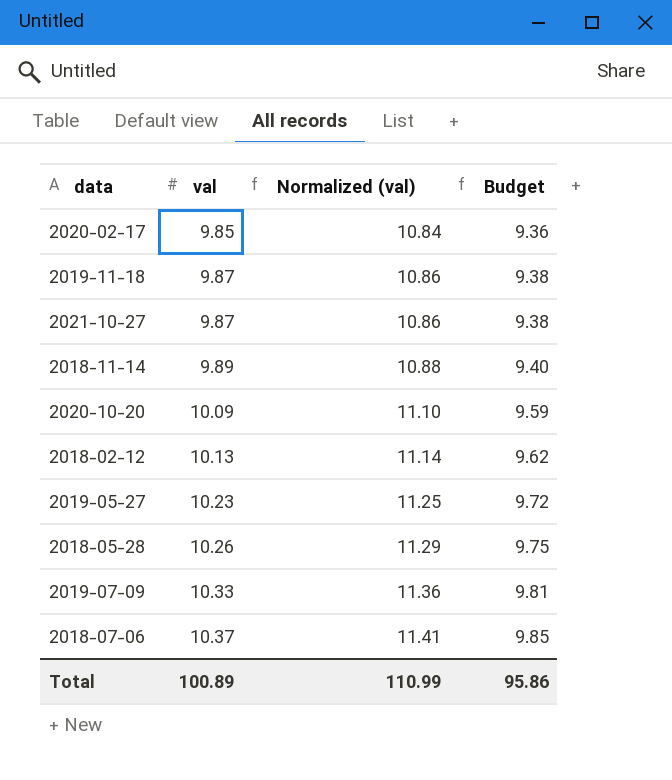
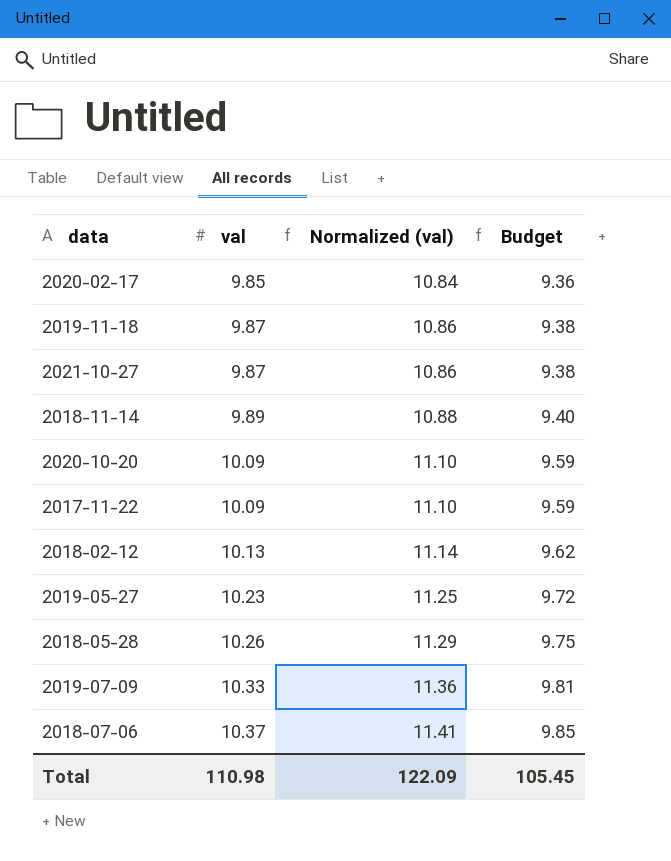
row 2017-11-22: none -> 10.09 | 11.10 | 9.59
Total | val: 100.89 -> 110.98
Total | Normalized (val): 110.99 -> 122.09
Total | Budget: 95.86 -> 105.45

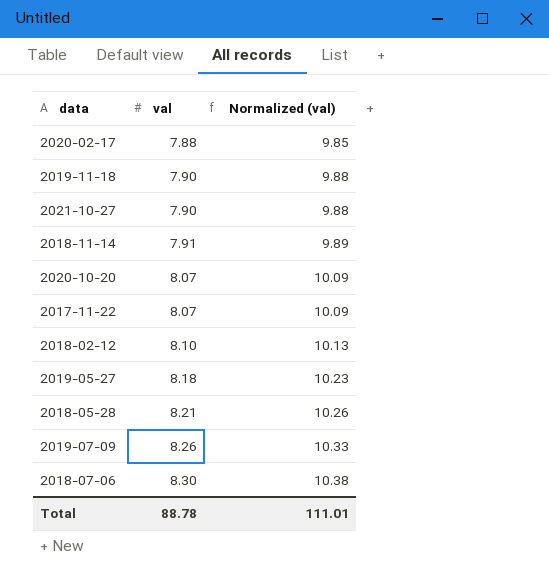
column Budget | formula: [val] * 0.95 -> none
column Normalized (val) | formula: [val] * 1.1 -> [val] * 1.25
2020-02-17 | val: 9.85 -> 7.88
2019-11-18 | val: 9.87 -> 7.90
2021-10-27 | val: 9.87 -> 7.90
2018-11-14 | val: 9.89 -> 7.91
2020-10-20 | val: 10.09 -> 8.07
2017-11-22 | val: 10.09 -> 8.07
2018-02-12 | val: 10.13 -> 8.10
2019-05-27 | val: 10.23 -> 8.18
2018-05-28 | val: 10.26 -> 8.21
2019-07-09 | val: 10.33 -> 8.26
2018-07-06 | val: 10.37 -> 8.30
Total | val: 110.98 -> 88.78
Total | Normalized (val): 122.09 -> 111.01

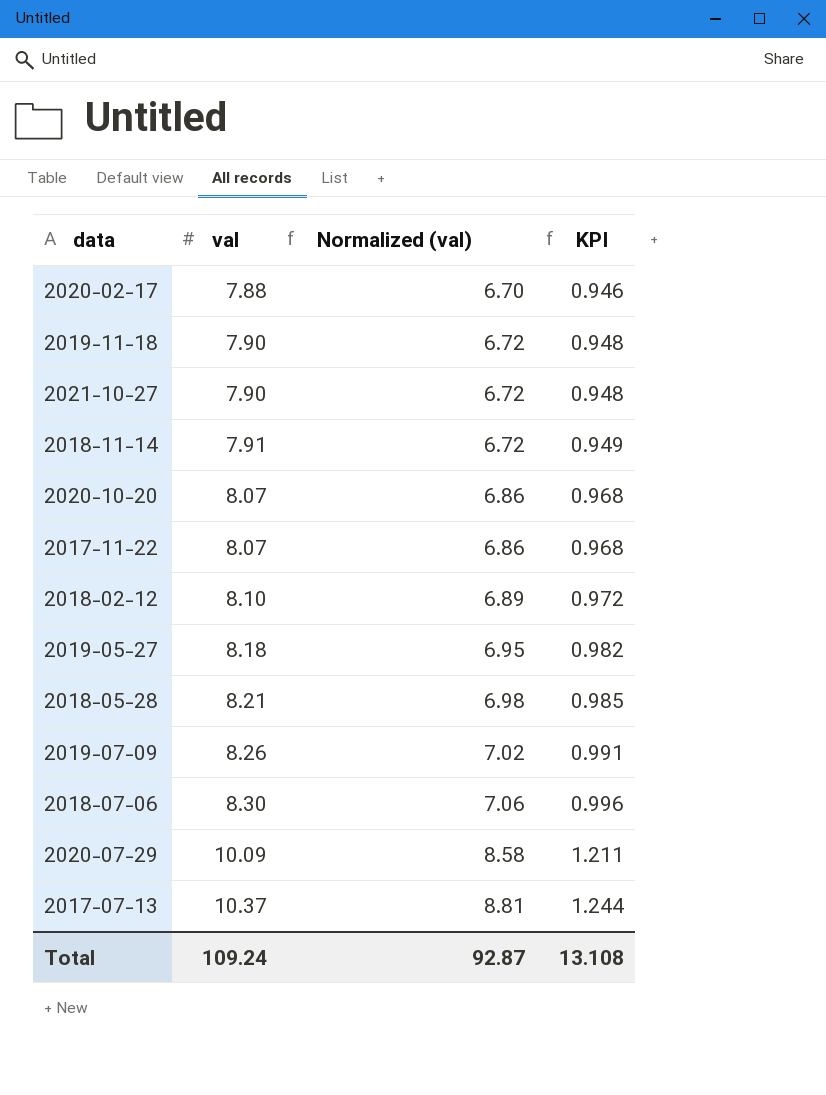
column Normalized (val) | formula: [val] * 1.25 -> [val] * 0.85
column KPI | formula: none -> [val] * 0.12
row 2020-07-29: none -> 10.09 | 8.58 | 1.211
row 2017-07-13: none -> 10.37 | 8.81 | 1.244
Total | val: 88.78 -> 109.24
Total | Normalized (val): 111.01 -> 92.87

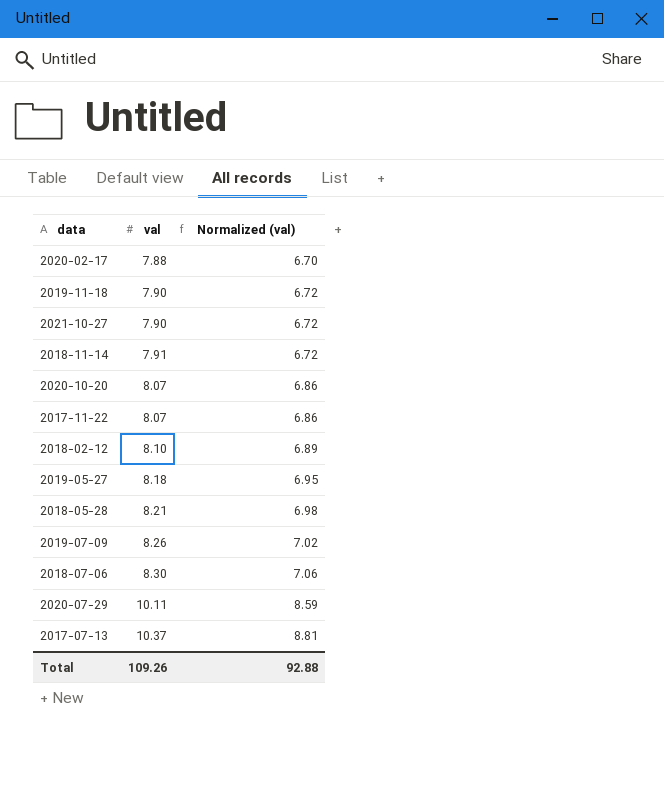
column KPI | formula: [val] * 0.12 -> none
2020-07-29 | val: 10.09 -> 10.11
2020-07-29 | Normalized (val): 8.58 -> 8.59
Total | val: 109.24 -> 109.26
Total | Normalized (val): 92.87 -> 92.88

